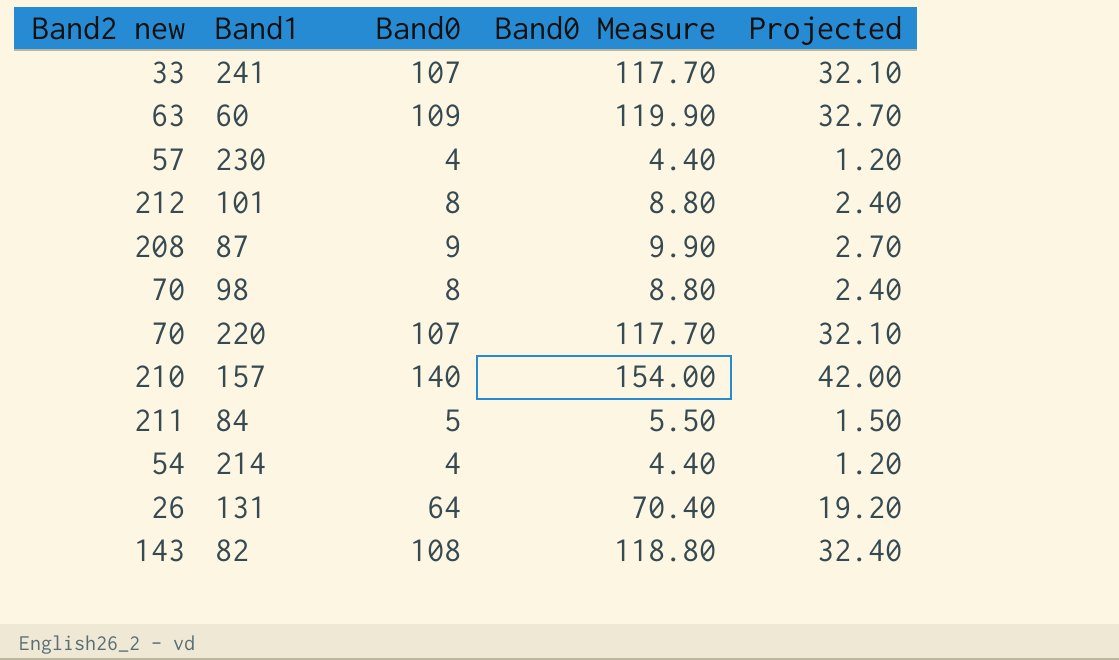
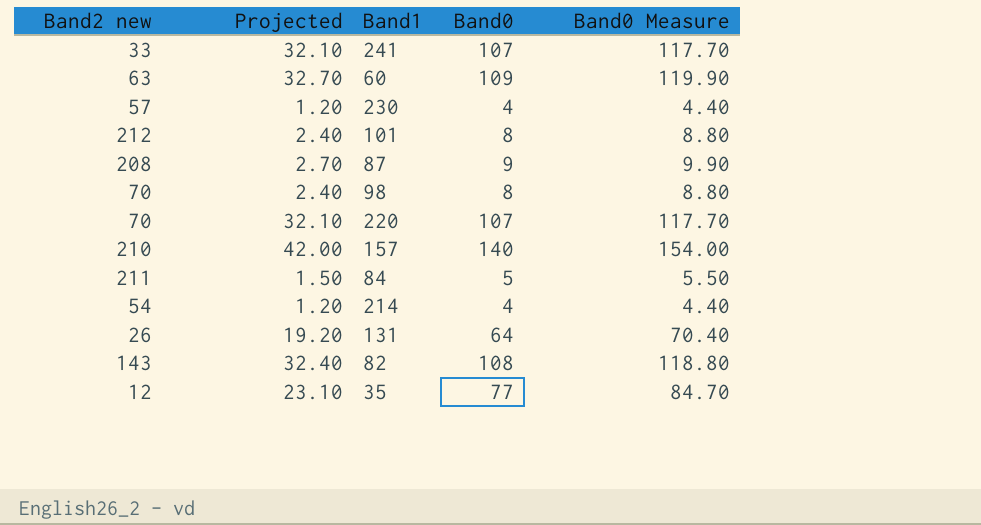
column Projected | position: 5 -> 2
row 35: none -> 12 | 23.10 | 77 | 84.70

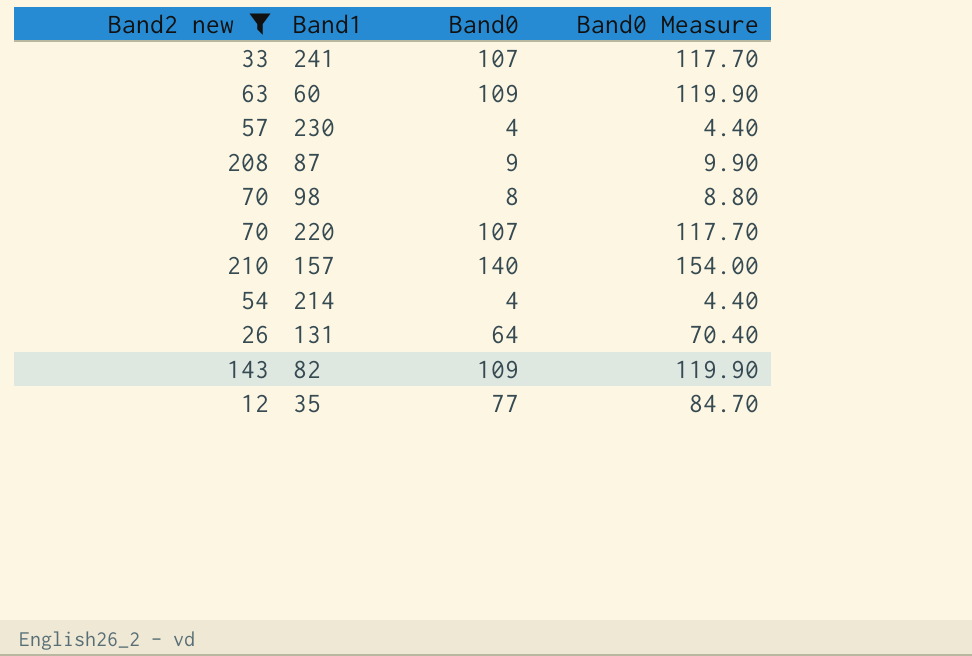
filter: none -> Band2 new <= 210
column Projected | formula: [Band0] * 0.3 -> none
82 | Band0: 108 -> 109
82 | Band0 Measure: 118.80 -> 119.90

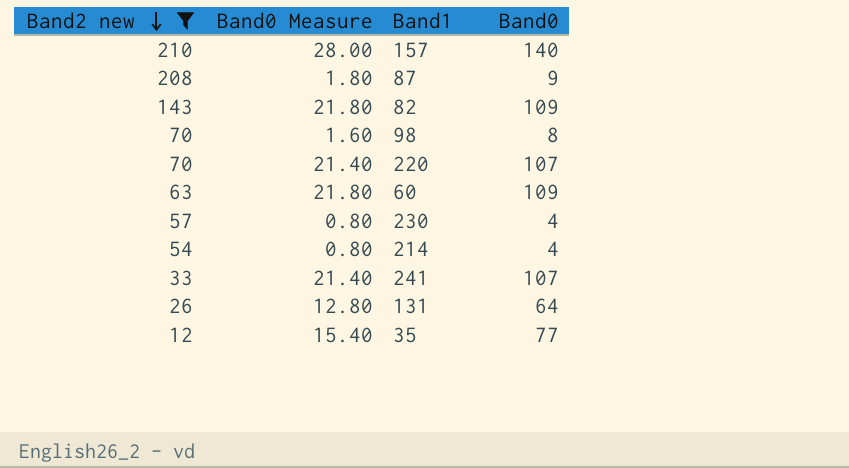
row order: none -> Band2 new descending
column Band0 Measure | formula: [Band0] * 1.1 -> [Band0] * 0.2
column Band0 Measure | position: 4 -> 2

